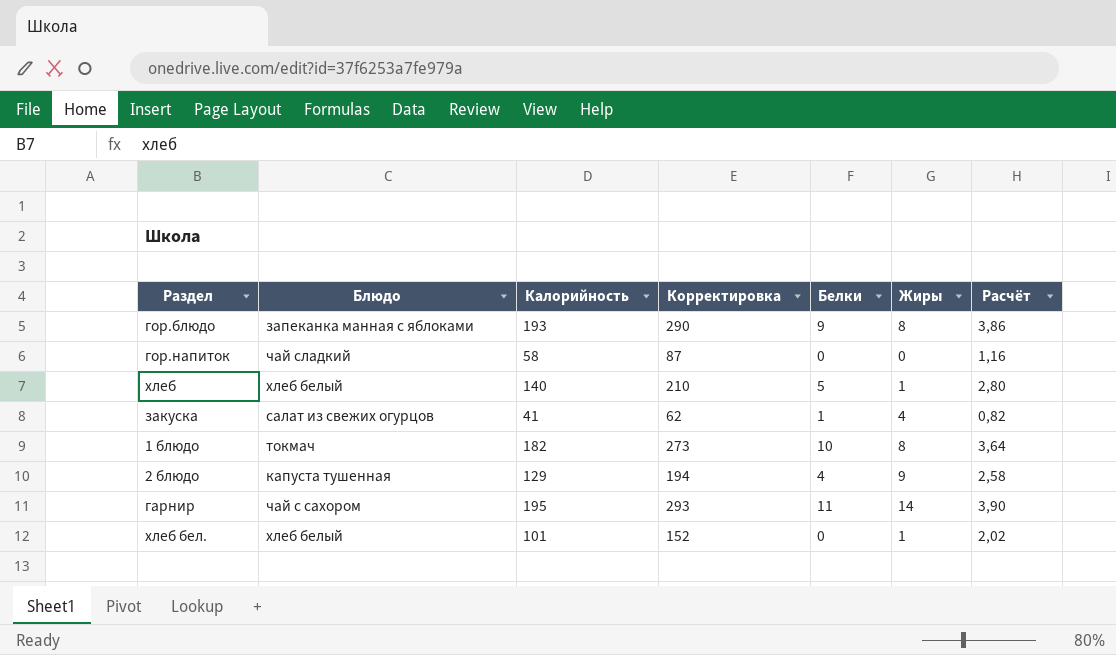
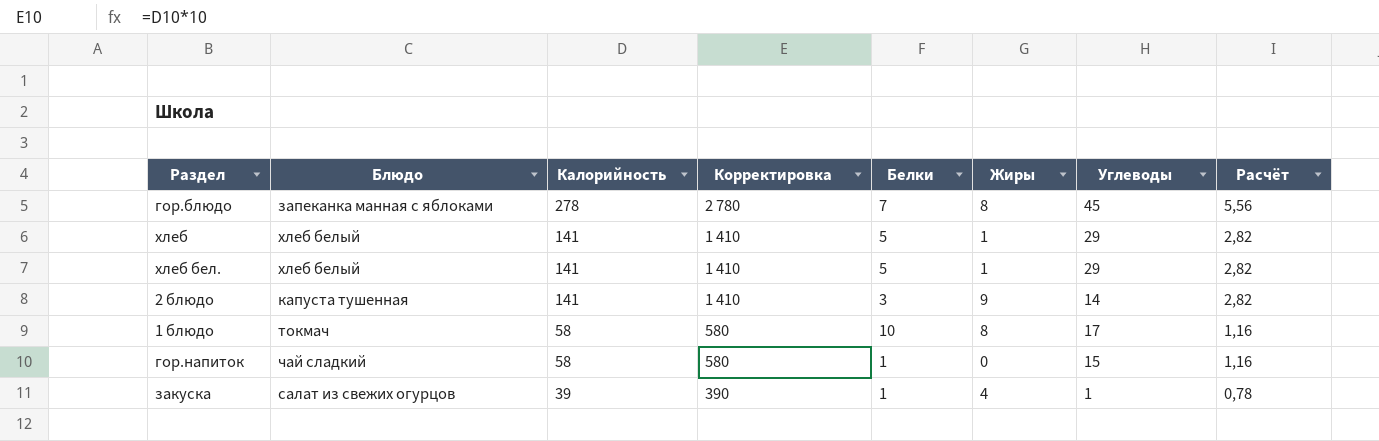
row order: none -> Калорийность descending
column Корректировка | formula: [Калорийность] * 1,5 -> [Калорийность] * 10
column Углеводы | position: none -> 7
row гарнир: чай с сахором | 195 | 293 | 11 | 14 | 3,90 -> none
гор.блюдо | Калорийность: 193 -> 278
гор.блюдо | Белки: 9 -> 7
гор.блюдо | Расчёт: 3,86 -> 5,56
хлеб | Калорийность: 140 -> 141
хлеб | Расчёт: 2,80 -> 2,82
хлеб бел. | Калорийность: 101 -> 141
хлеб бел. | Белки: 0 -> 5
хлеб бел. | Расчёт: 2,02 -> 2,82
2 блюдо | Калорийность: 129 -> 141
2 блюдо | Белки: 4 -> 3
2 блюдо | Расчёт: 2,58 -> 2,82
1 блюдо | Калорийность: 182 -> 58
1 блюдо | Расчёт: 3,64 -> 1,16
гор.напиток | Белки: 0 -> 1
закуска | Калорийность: 41 -> 39
закуска | Расчёт: 0,82 -> 0,78

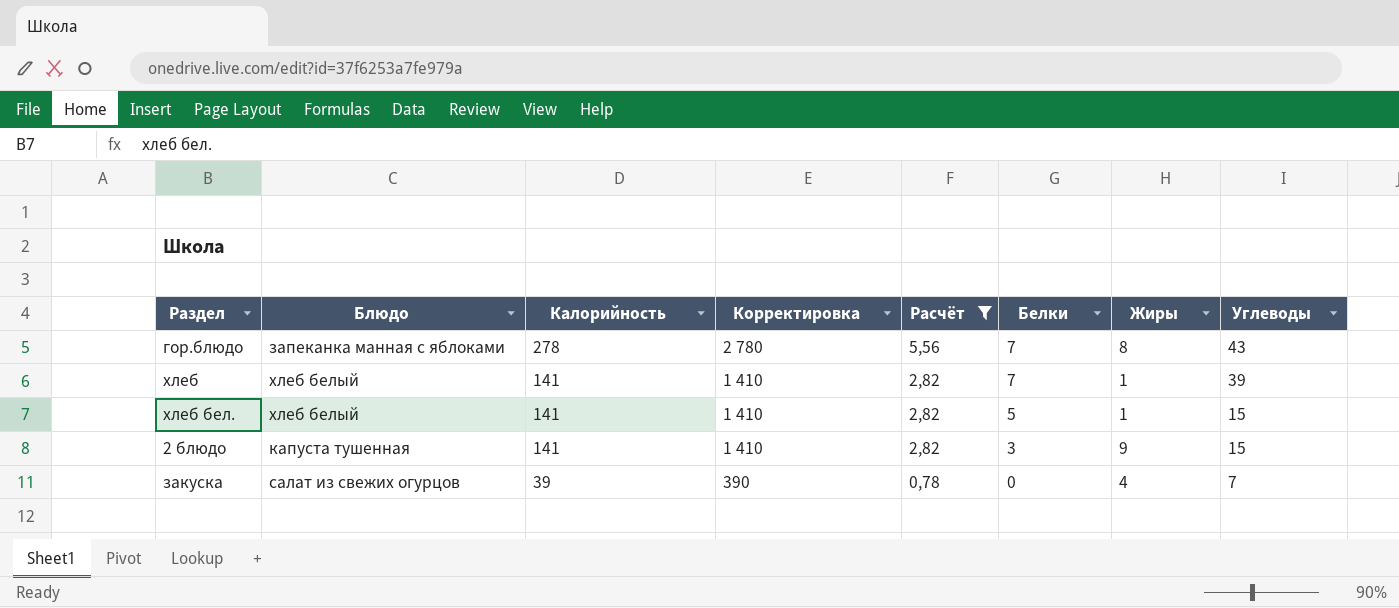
filter: none -> Расчёт != 1,16
column Расчёт | position: 8 -> 5
гор.блюдо | Углеводы: 45 -> 43
хлеб | Белки: 5 -> 7
хлеб | Углеводы: 29 -> 39
хлеб бел. | Углеводы: 29 -> 15
2 блюдо | Углеводы: 14 -> 15
закуска | Белки: 1 -> 0
закуска | Углеводы: 1 -> 7

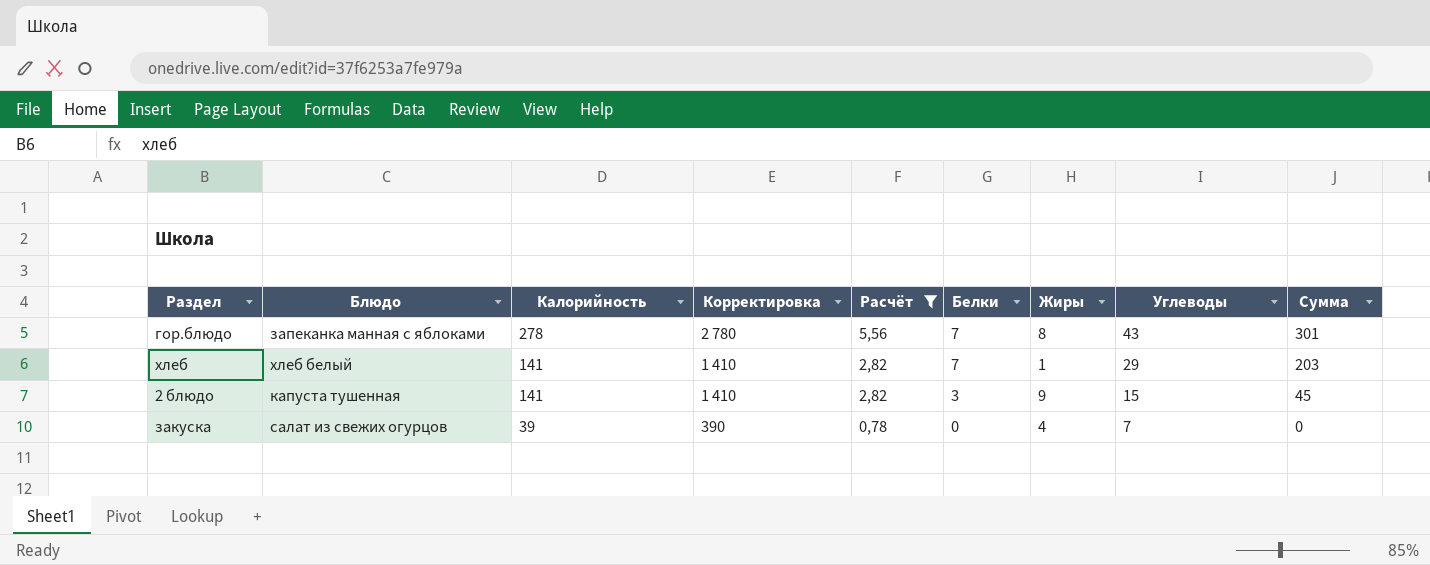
column Сумма | formula: none -> [Белки] * [Углеводы]
row хлеб бел.: хлеб белый | 141 | 1 410 | 2,82 | 5 | 1 | 15 -> none
хлеб | Углеводы: 39 -> 29

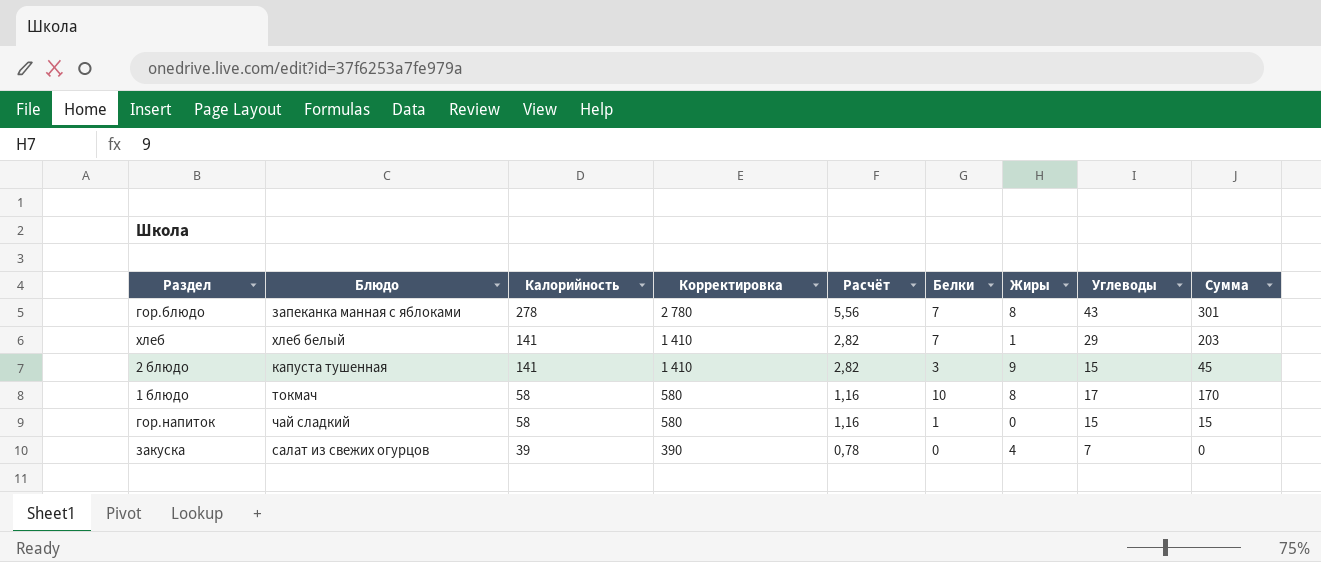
filter: Расчёт != 1,16 -> none

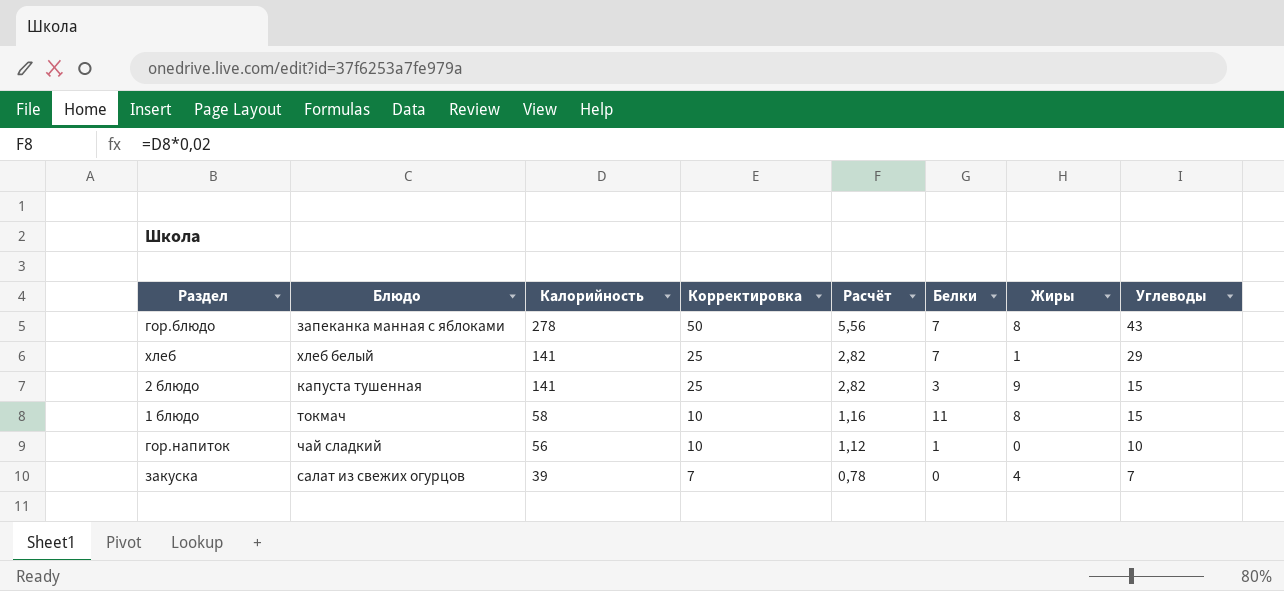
column Сумма | formula: [Белки] * [Углеводы] -> none
column Корректировка | formula: [Калорийность] * 10 -> [Калорийность] * 0,18
1 блюдо | Белки: 10 -> 11
1 блюдо | Углеводы: 17 -> 15
гор.напиток | Калорийность: 58 -> 56
гор.напиток | Расчёт: 1,16 -> 1,12
гор.напиток | Углеводы: 15 -> 10

